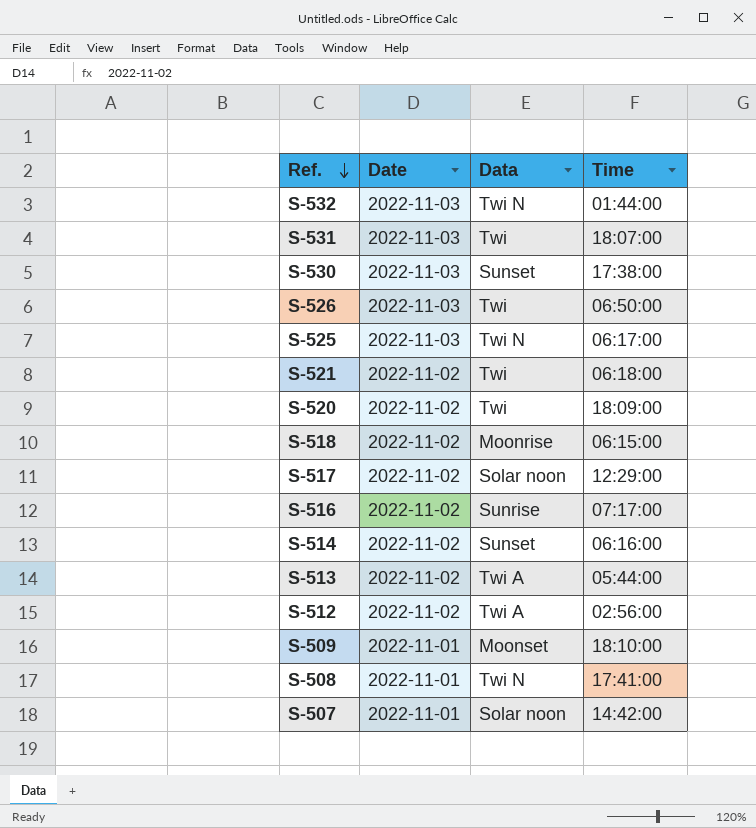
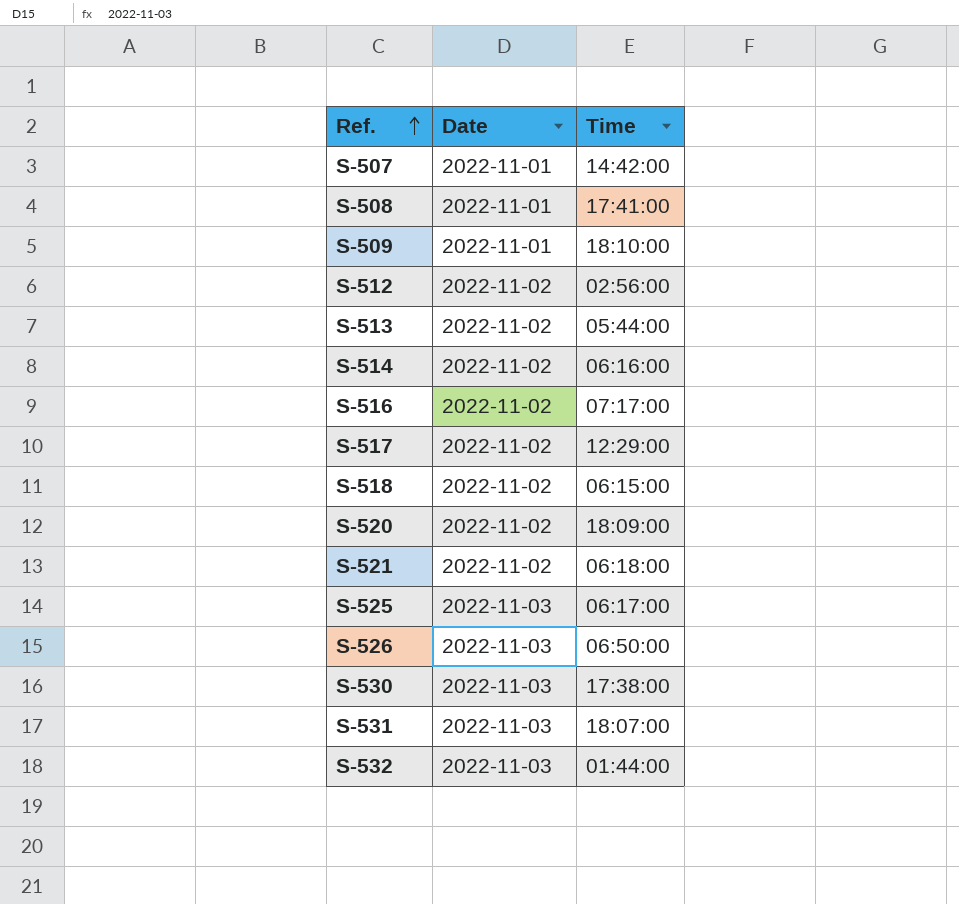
row order: Ref. descending -> Ref. ascending
column Data | position: 3 -> none

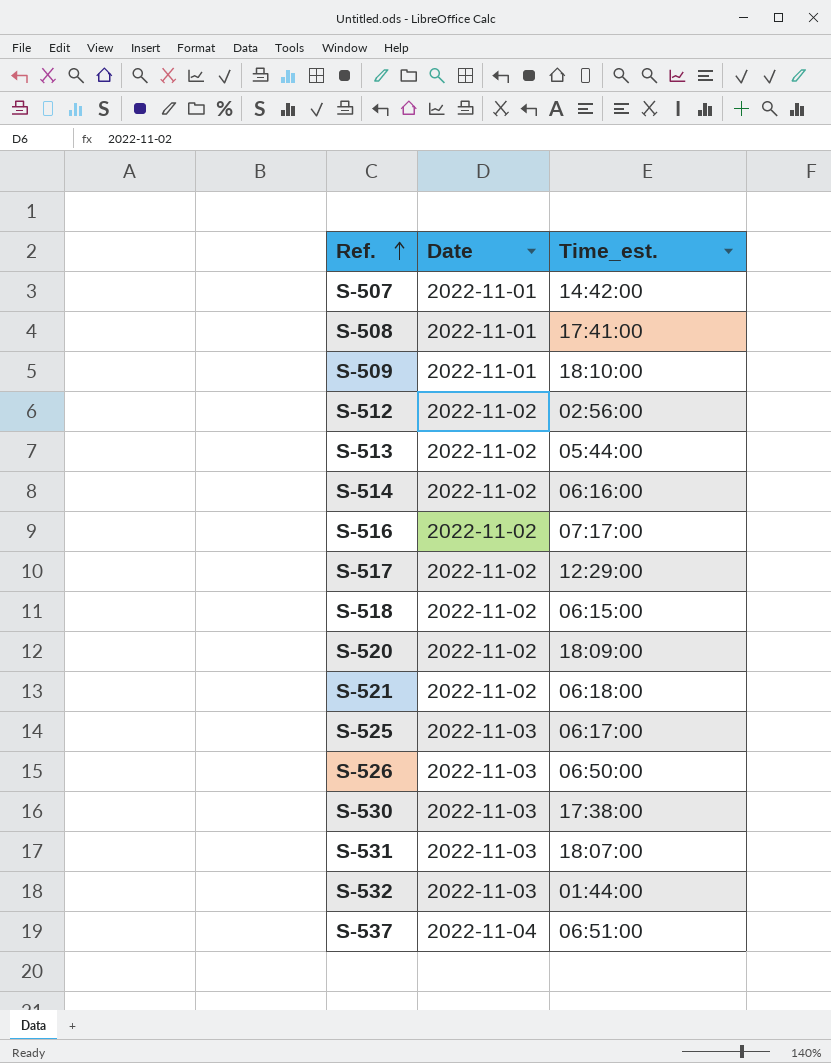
column name: Time -> Time_est.
row S-537: none -> 2022-11-04 | 06:51:00

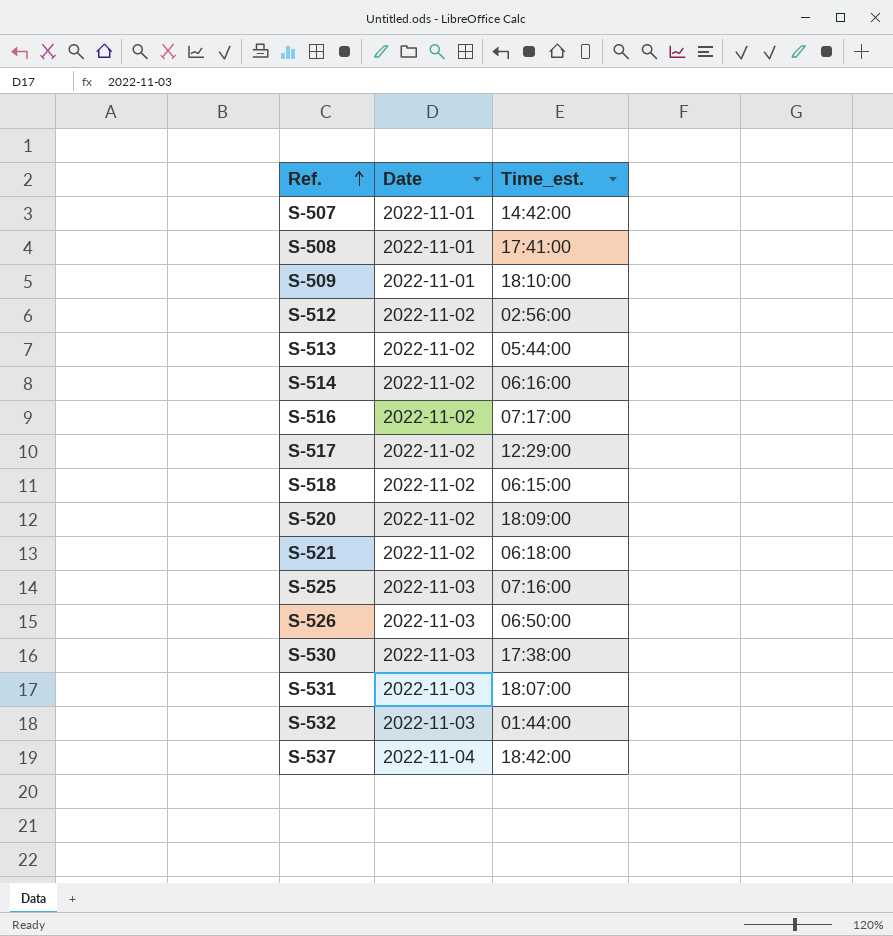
S-525 | Time_est.: 06:17:00 -> 07:16:00
S-537 | Time_est.: 06:51:00 -> 18:42:00

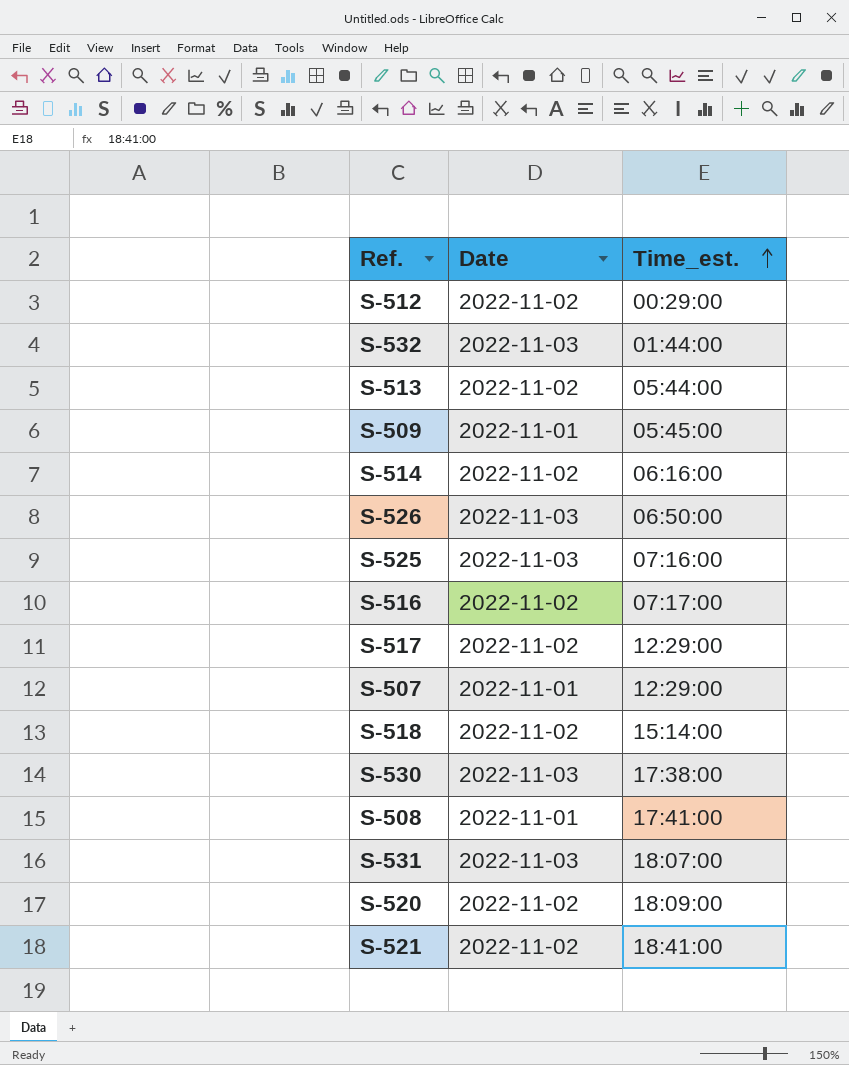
row order: Ref. ascending -> Time_est. ascending
row S-537: 2022-11-04 | 18:42:00 -> none
S-512 | Time_est.: 02:56:00 -> 00:29:00
S-509 | Time_est.: 18:10:00 -> 05:45:00
S-507 | Time_est.: 14:42:00 -> 12:29:00
S-518 | Time_est.: 06:15:00 -> 15:14:00
S-521 | Time_est.: 06:18:00 -> 18:41:00

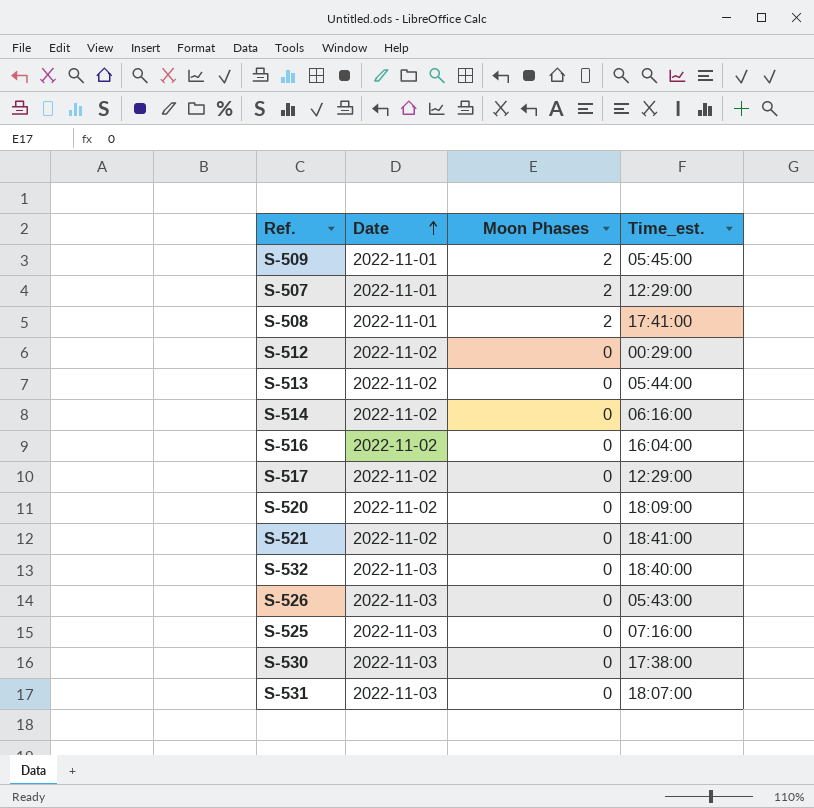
row order: Time_est. ascending -> Date ascending
column Moon Phases | position: none -> 3
row S-518: 2022-11-02 | 15:14:00 -> none
S-516 | Time_est.: 07:17:00 -> 16:04:00
S-532 | Time_est.: 01:44:00 -> 18:40:00
S-526 | Time_est.: 06:50:00 -> 05:43:00

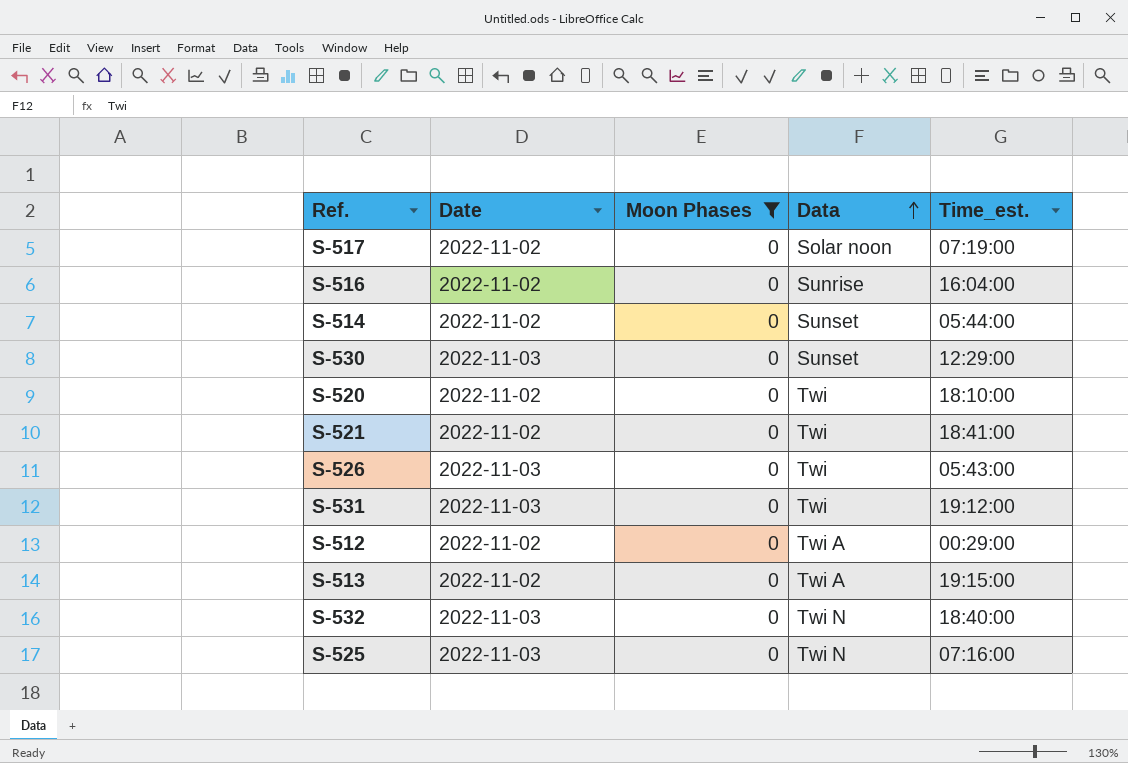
filter: none -> Moon Phases = 0
row order: Date ascending -> Data ascending
column Data | position: none -> 4
S-517 | Time_est.: 12:29:00 -> 07:19:00
S-514 | Time_est.: 06:16:00 -> 05:44:00
S-530 | Time_est.: 17:38:00 -> 12:29:00
S-520 | Time_est.: 18:09:00 -> 18:10:00
S-531 | Time_est.: 18:07:00 -> 19:12:00
S-513 | Time_est.: 05:44:00 -> 19:15:00

